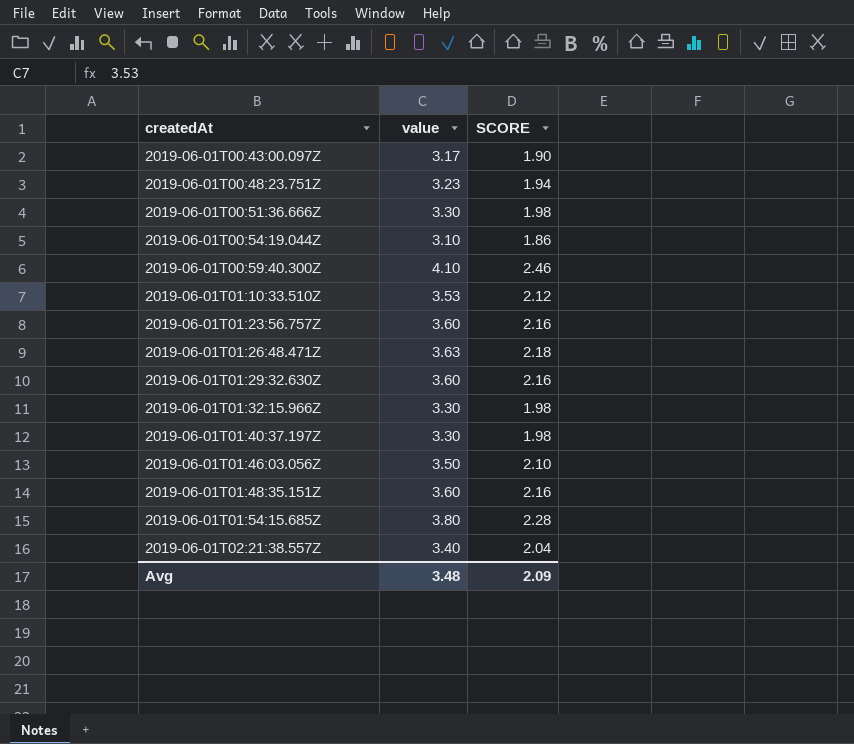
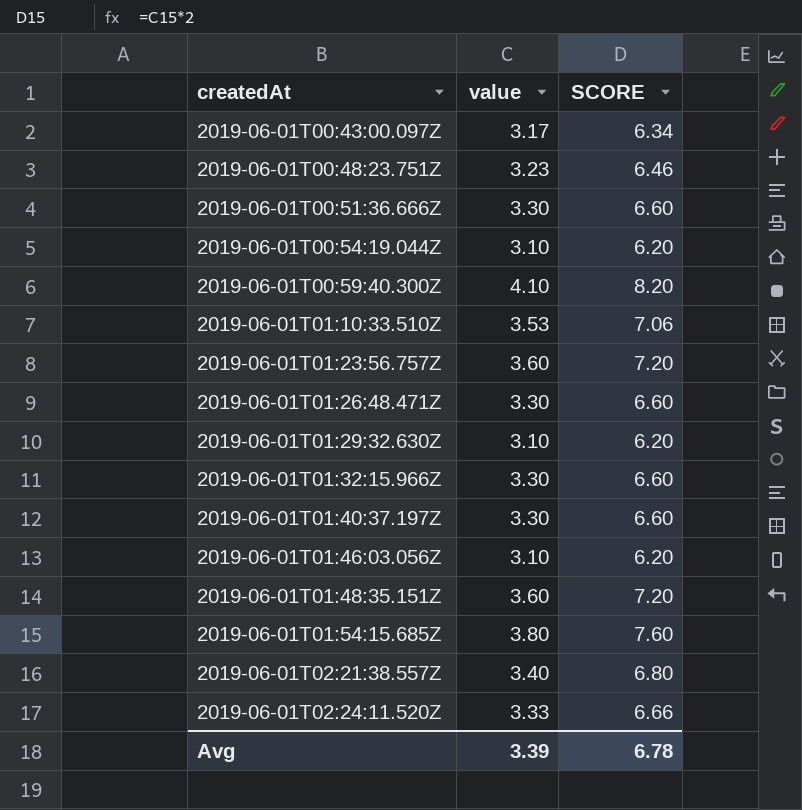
column SCORE | formula: [value] * 0.6 -> [value] * 2
2019-06-01T01:26:48.471Z | value: 3.63 -> 3.30
2019-06-01T01:29:32.630Z | value: 3.60 -> 3.10
2019-06-01T01:46:03.056Z | value: 3.50 -> 3.10
row 2019-06-01T02:24:11.520Z: none -> 3.33 | 6.66
Avg | value: 3.48 -> 3.39
Avg | SCORE: 2.09 -> 6.78

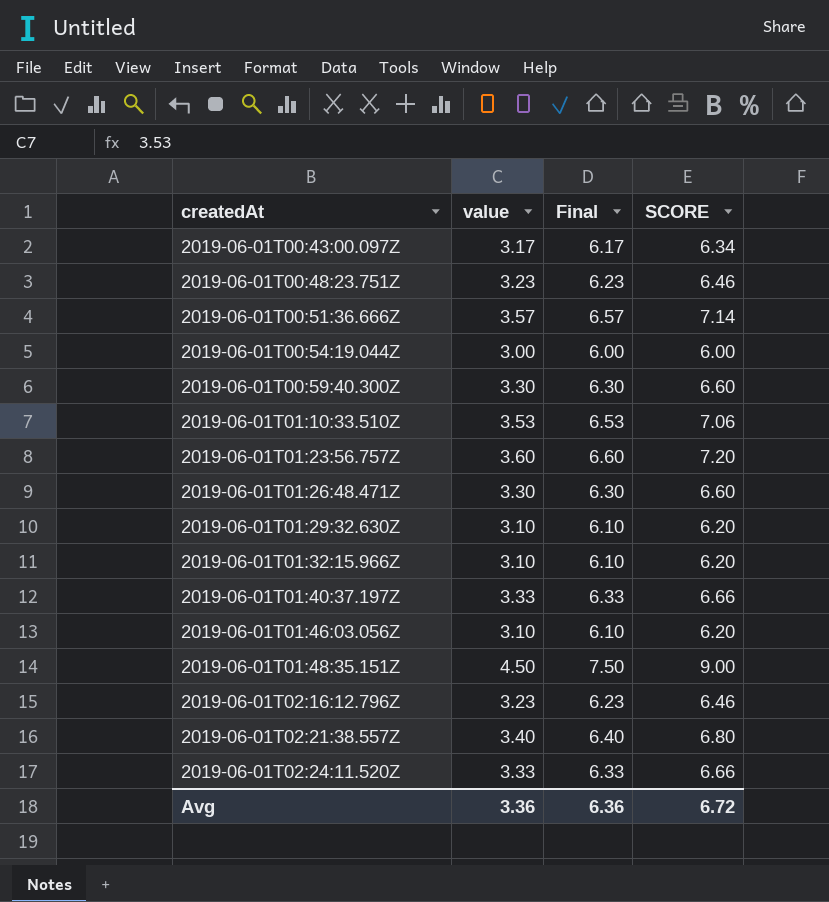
column Final | formula: none -> [value] + 3
row 2019-06-01T01:54:15.685Z: 3.80 | 7.60 -> none
2019-06-01T00:51:36.666Z | value: 3.30 -> 3.57
2019-06-01T00:51:36.666Z | SCORE: 6.60 -> 7.14
2019-06-01T00:54:19.044Z | value: 3.10 -> 3.00
2019-06-01T00:54:19.044Z | SCORE: 6.20 -> 6.00
2019-06-01T00:59:40.300Z | value: 4.10 -> 3.30
2019-06-01T00:59:40.300Z | SCORE: 8.20 -> 6.60
2019-06-01T01:32:15.966Z | value: 3.30 -> 3.10
2019-06-01T01:32:15.966Z | SCORE: 6.60 -> 6.20
2019-06-01T01:40:37.197Z | value: 3.30 -> 3.33
2019-06-01T01:40:37.197Z | SCORE: 6.60 -> 6.66
2019-06-01T01:48:35.151Z | value: 3.60 -> 4.50
2019-06-01T01:48:35.151Z | SCORE: 7.20 -> 9.00
row 2019-06-01T02:16:12.796Z: none -> 3.23 | 6.23 | 6.46
Avg | value: 3.39 -> 3.36
Avg | SCORE: 6.78 -> 6.72

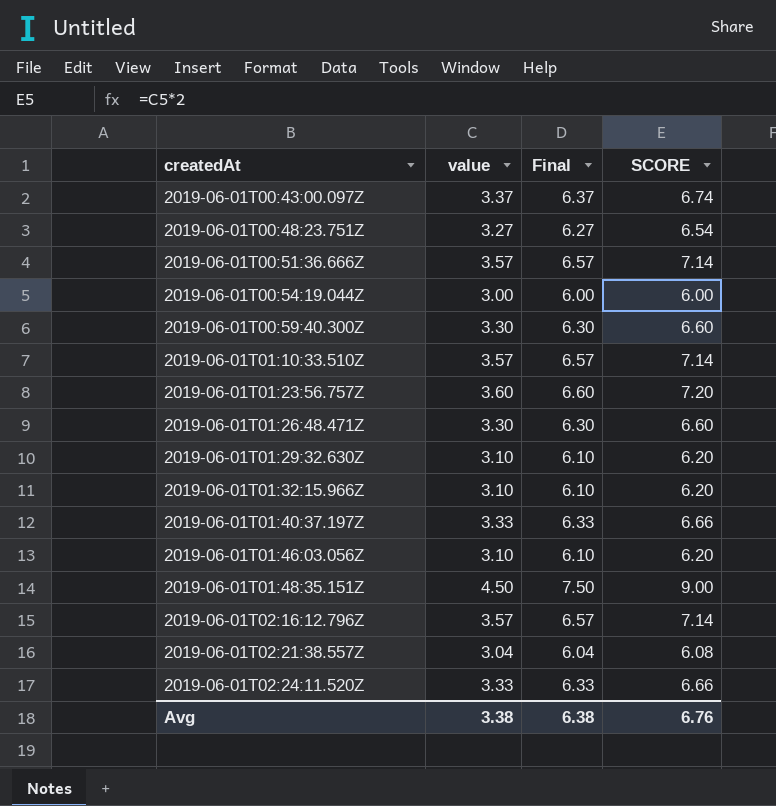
2019-06-01T00:43:00.097Z | value: 3.17 -> 3.37
2019-06-01T00:43:00.097Z | Final: 6.17 -> 6.37
2019-06-01T00:43:00.097Z | SCORE: 6.34 -> 6.74
2019-06-01T00:48:23.751Z | value: 3.23 -> 3.27
2019-06-01T00:48:23.751Z | Final: 6.23 -> 6.27
2019-06-01T00:48:23.751Z | SCORE: 6.46 -> 6.54
2019-06-01T01:10:33.510Z | value: 3.53 -> 3.57
2019-06-01T01:10:33.510Z | Final: 6.53 -> 6.57
2019-06-01T01:10:33.510Z | SCORE: 7.06 -> 7.14
2019-06-01T02:16:12.796Z | value: 3.23 -> 3.57
2019-06-01T02:16:12.796Z | Final: 6.23 -> 6.57
2019-06-01T02:16:12.796Z | SCORE: 6.46 -> 7.14
2019-06-01T02:21:38.557Z | value: 3.40 -> 3.04
2019-06-01T02:21:38.557Z | Final: 6.40 -> 6.04
2019-06-01T02:21:38.557Z | SCORE: 6.80 -> 6.08
Avg | value: 3.36 -> 3.38
Avg | Final: 6.36 -> 6.38
Avg | SCORE: 6.72 -> 6.76

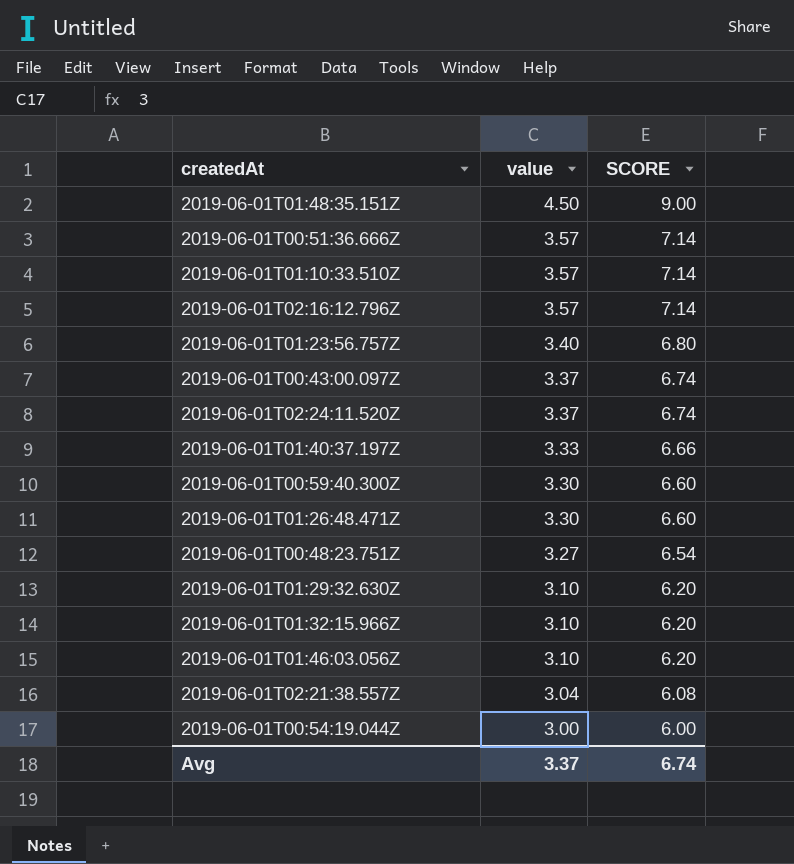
row order: createdAt ascending -> value descending
column Final | formula: [value] + 3 -> none
2019-06-01T01:23:56.757Z | value: 3.60 -> 3.40
2019-06-01T01:23:56.757Z | SCORE: 7.20 -> 6.80
2019-06-01T02:24:11.520Z | value: 3.33 -> 3.37
2019-06-01T02:24:11.520Z | SCORE: 6.66 -> 6.74
Avg | value: 3.38 -> 3.37
Avg | SCORE: 6.76 -> 6.74

